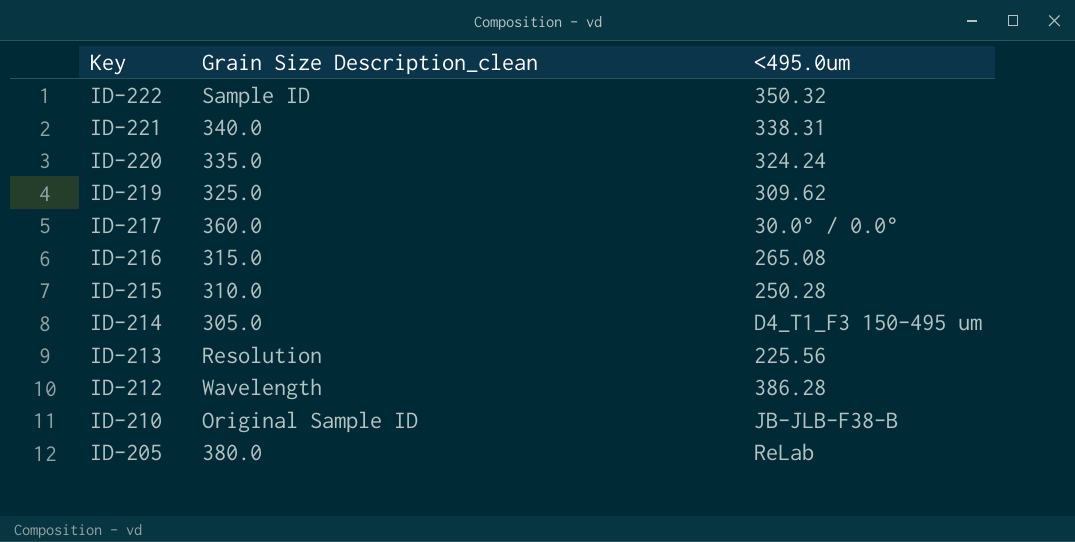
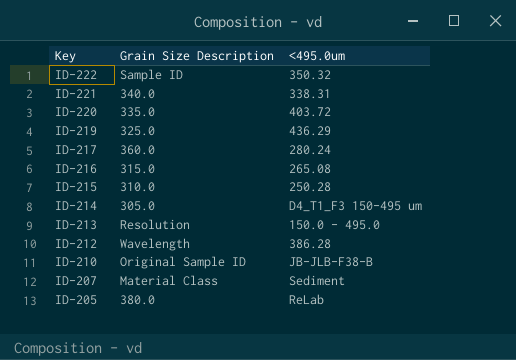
column name: Grain Size Description_clean -> Grain Size Description
ID-220 | <495.0um: 324.24 -> 403.72
ID-219 | <495.0um: 309.62 -> 436.29
ID-217 | <495.0um: 30.0° / 0.0° -> 280.24
ID-213 | <495.0um: 225.56 -> 150.0 - 495.0
row ID-207: none -> Material Class | Sediment

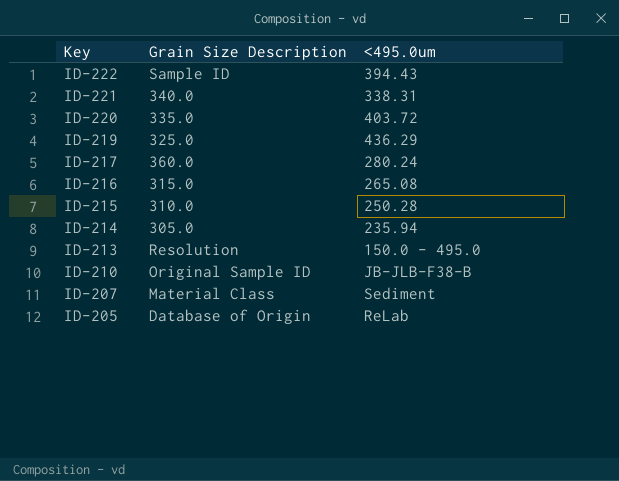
row ID-212: Wavelength | 386.28 -> none
ID-222 | <495.0um: 350.32 -> 394.43
ID-214 | <495.0um: D4_T1_F3 150-495 um -> 235.94
ID-205 | Grain Size Description: 380.0 -> Database of Origin

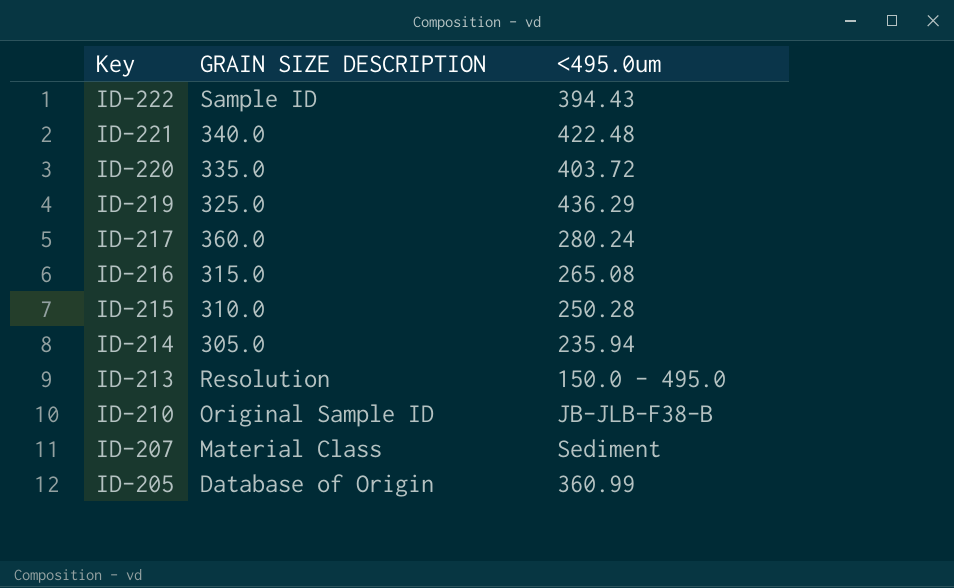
column name: Grain Size Description -> GRAIN SIZE DESCRIPTION
ID-221 | <495.0um: 338.31 -> 422.48
ID-205 | <495.0um: ReLab -> 360.99

